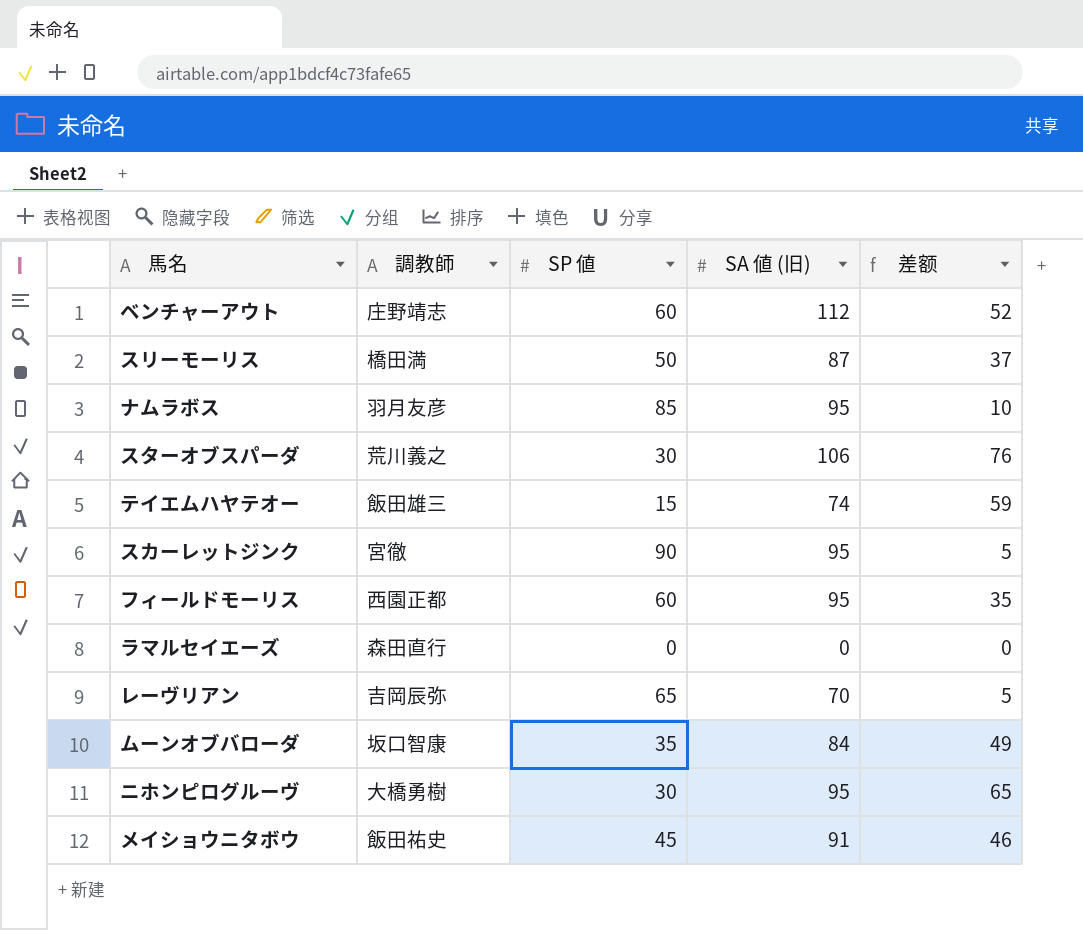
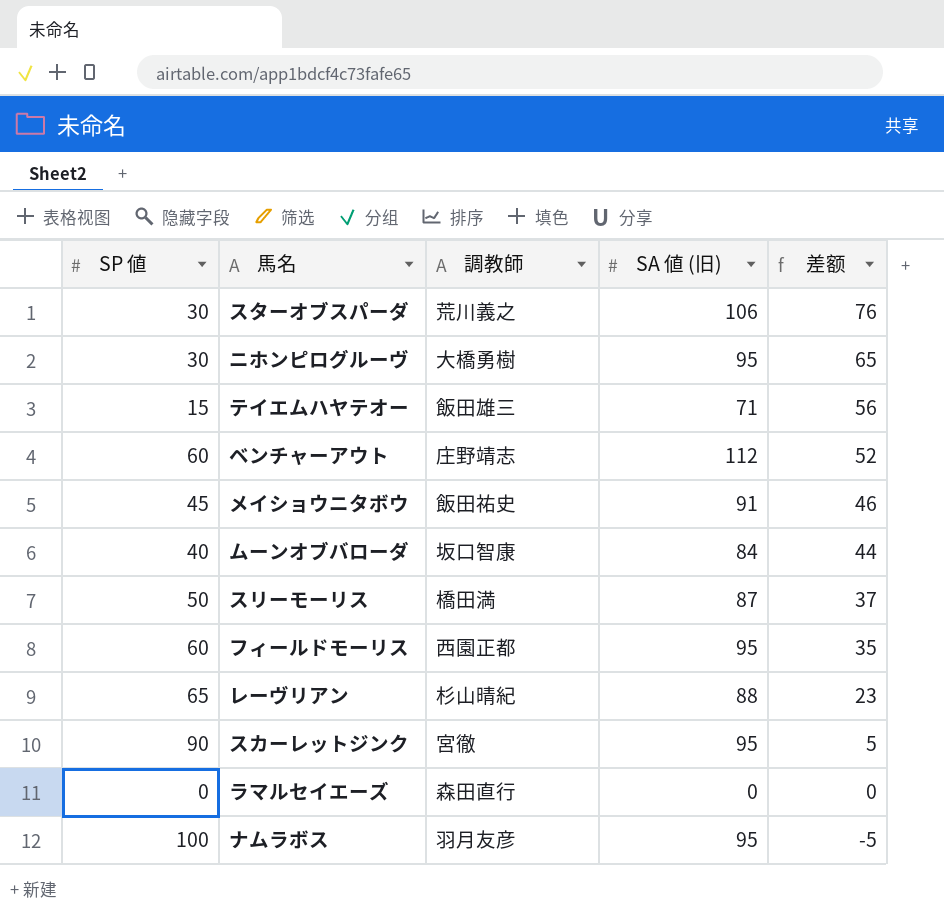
row order: none -> 差额 descending
column SP 値 | position: 3 -> 1
テイエムハヤテオー | SA 値 (旧): 74 -> 71
テイエムハヤテオー | 差额: 59 -> 56
ムーンオブバローダ | SP 値: 35 -> 40
ムーンオブバローダ | 差额: 49 -> 44
レーヴリアン | 調教師: 吉岡辰弥 -> 杉山晴紀
レーヴリアン | SA 値 (旧): 70 -> 88
レーヴリアン | 差额: 5 -> 23
ナムラボス | SP 値: 85 -> 100
ナムラボス | 差额: 10 -> -5

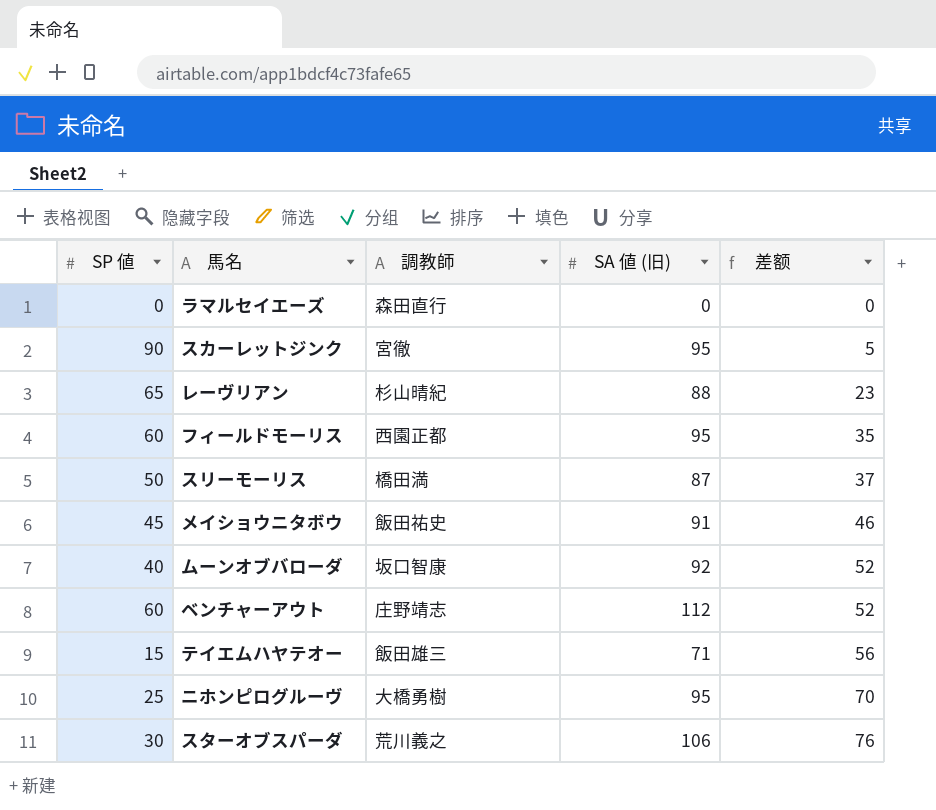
row order: 差额 descending -> 差额 ascending
row ナムラボス: 100 | 羽月友彦 | 95 | -5 -> none
ムーンオブバローダ | SA 値 (旧): 84 -> 92
ムーンオブバローダ | 差额: 44 -> 52
ニホンピログルーヴ | SP 値: 30 -> 25
ニホンピログルーヴ | 差额: 65 -> 70

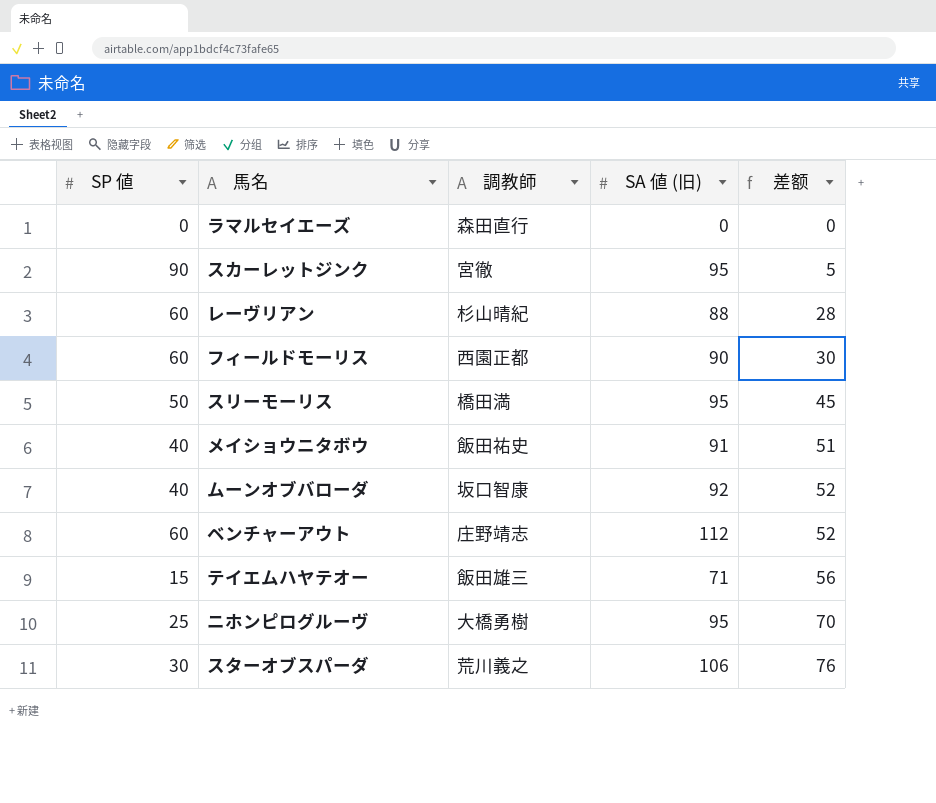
レーヴリアン | SP 値: 65 -> 60
レーヴリアン | 差额: 23 -> 28
フィールドモーリス | SA 値 (旧): 95 -> 90
フィールドモーリス | 差额: 35 -> 30
スリーモーリス | SA 値 (旧): 87 -> 95
スリーモーリス | 差额: 37 -> 45
メイショウニタボウ | SP 値: 45 -> 40
メイショウニタボウ | 差额: 46 -> 51

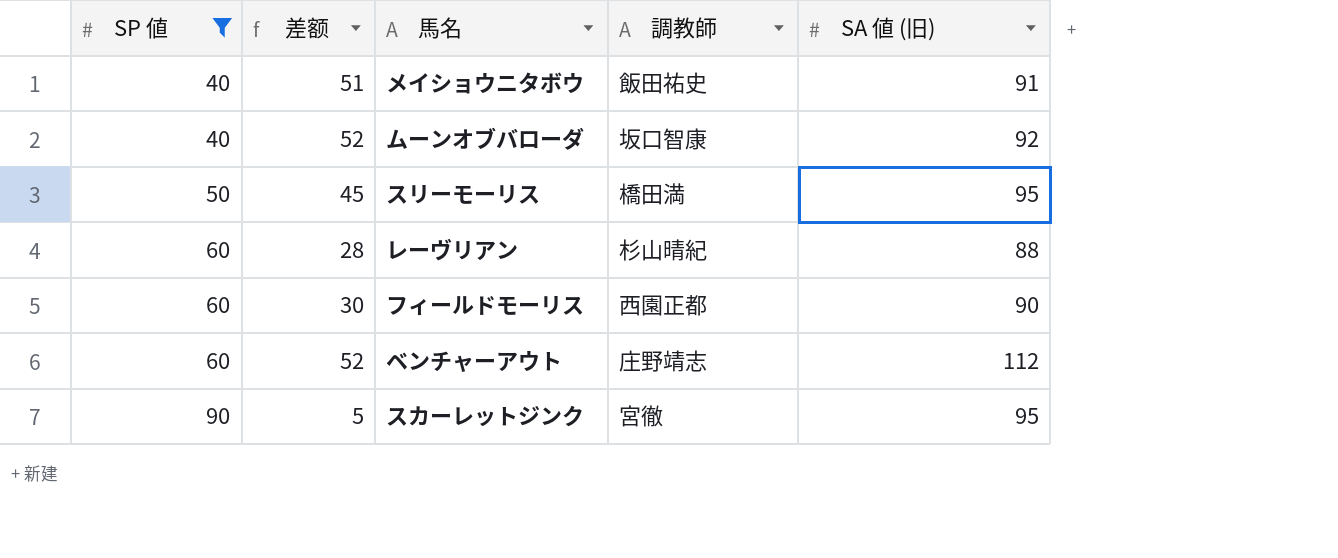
filter: none -> SP 値 >= 40
row order: 差额 ascending -> SP 値 ascending
column 差额 | position: 5 -> 2

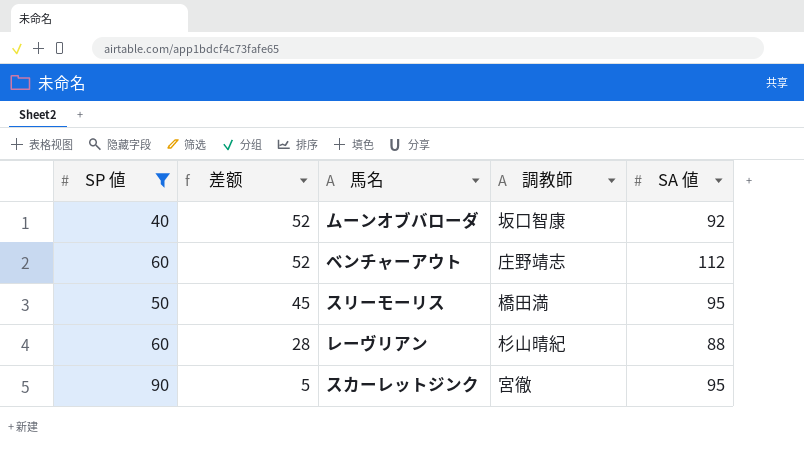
row order: SP 値 ascending -> 差额 descending
column name: SA 値 (旧) -> SA 値
row メイショウニタボウ: 40 | 51 | 飯田祐史 | 91 -> none
row フィールドモーリス: 60 | 30 | 西園正都 | 90 -> none

